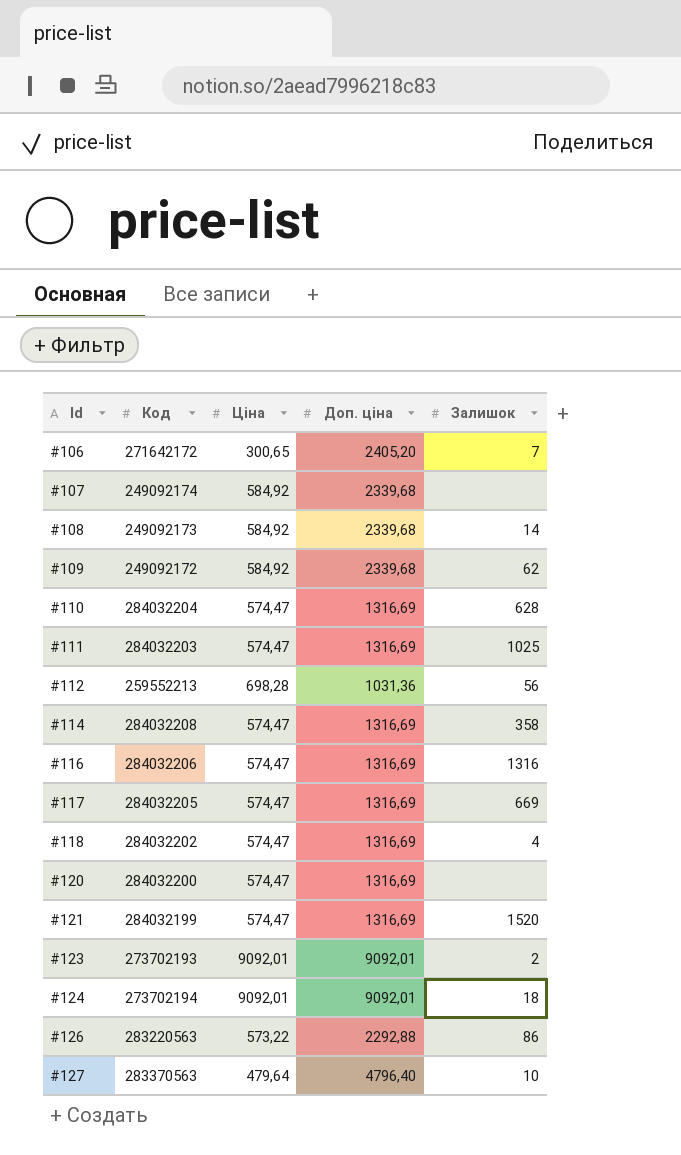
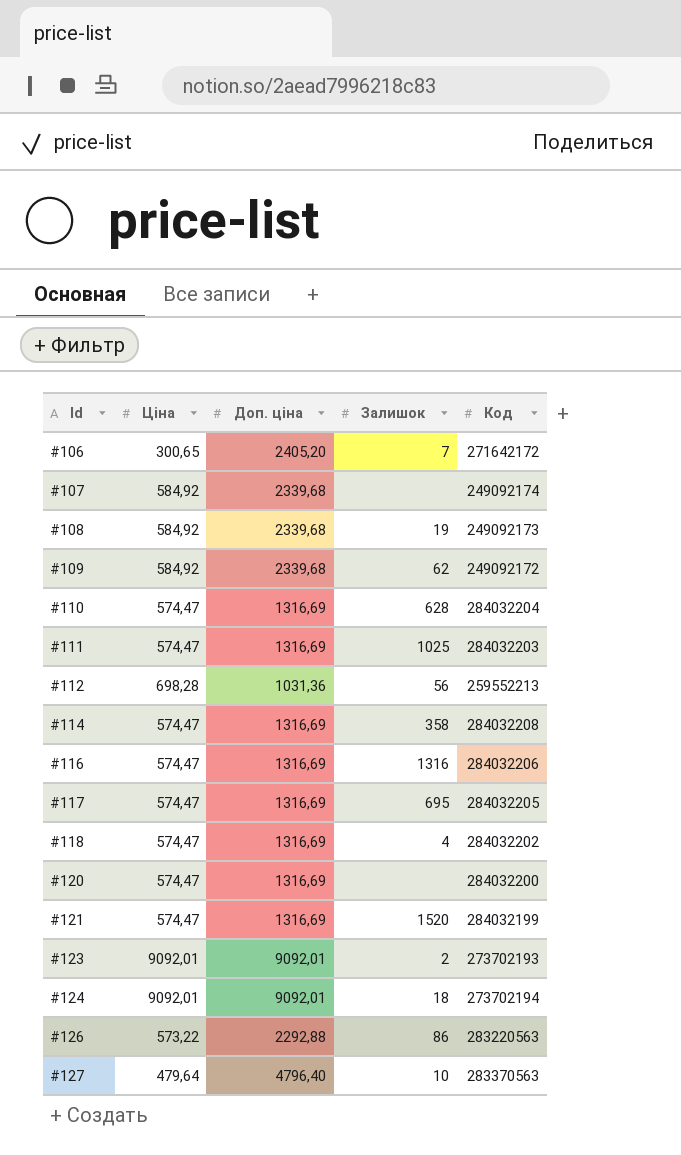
column Код | position: 2 -> 5
#108 | Залишок: 14 -> 19
#117 | Залишок: 669 -> 695

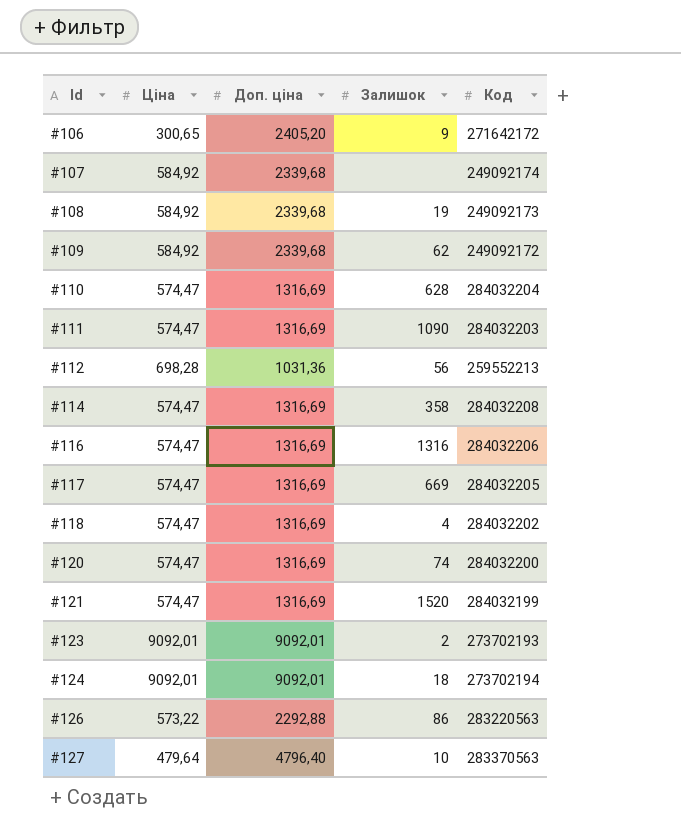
#106 | Залишок: 7 -> 9
#111 | Залишок: 1025 -> 1090
#117 | Залишок: 695 -> 669
#120 | Залишок: none -> 74

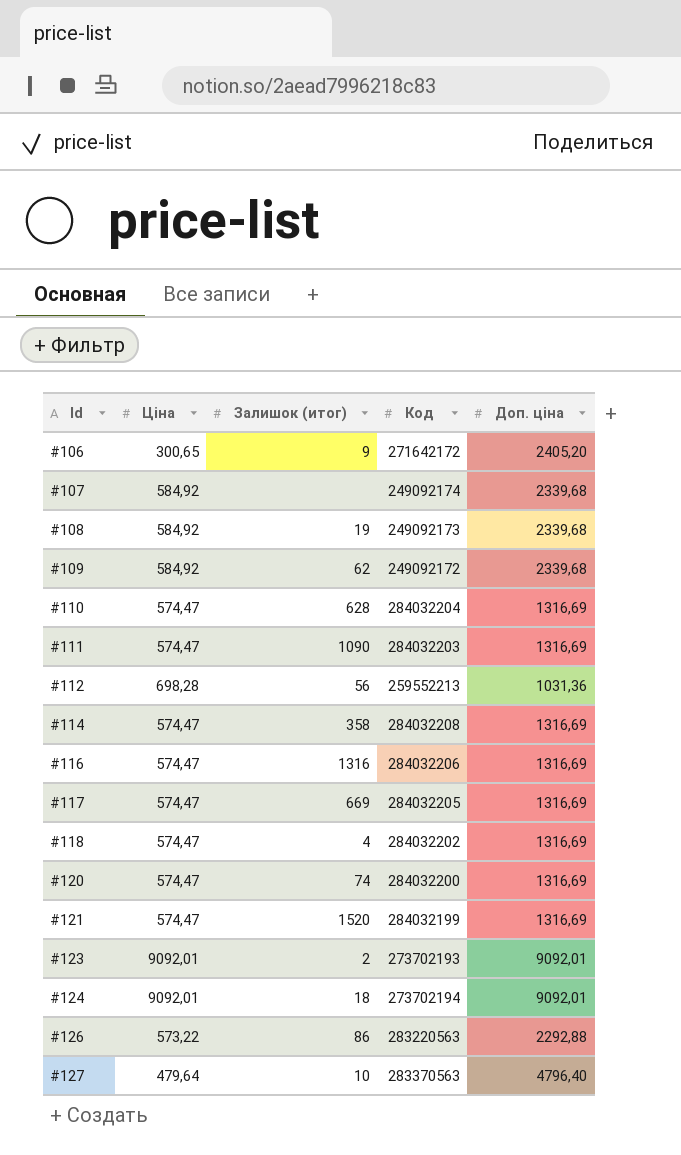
column name: Залишок -> Залишок (итог)
column Доп. ціна | position: 3 -> 5

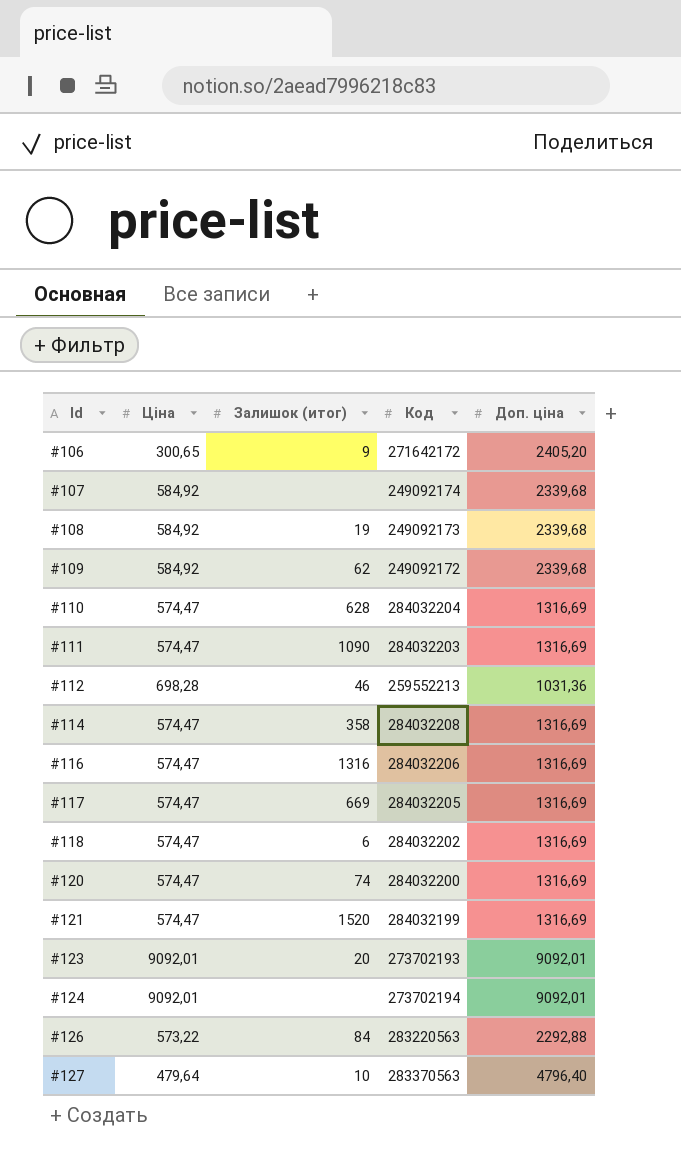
#112 | Залишок (итог): 56 -> 46
#118 | Залишок (итог): 4 -> 6
#123 | Залишок (итог): 2 -> 20
#124 | Залишок (итог): 18 -> none
#126 | Залишок (итог): 86 -> 84

